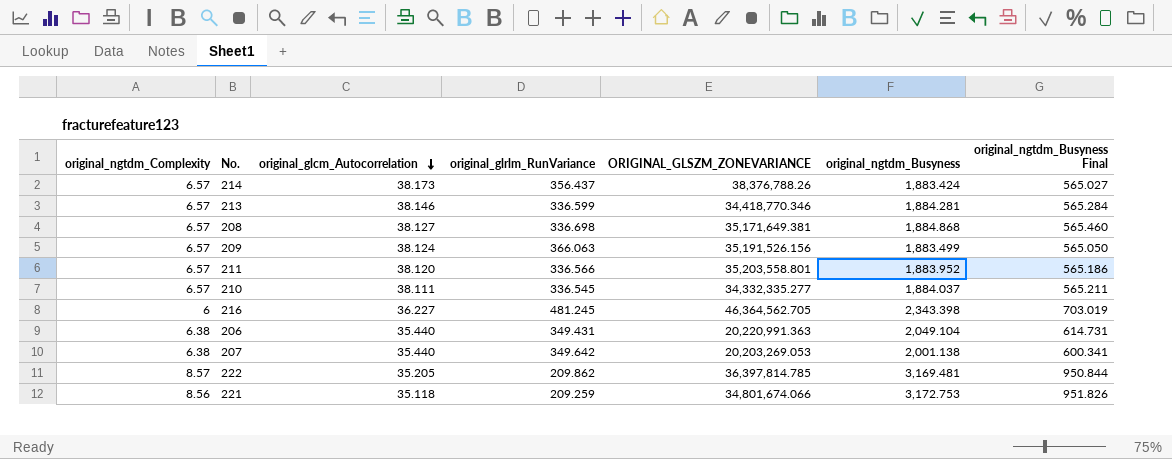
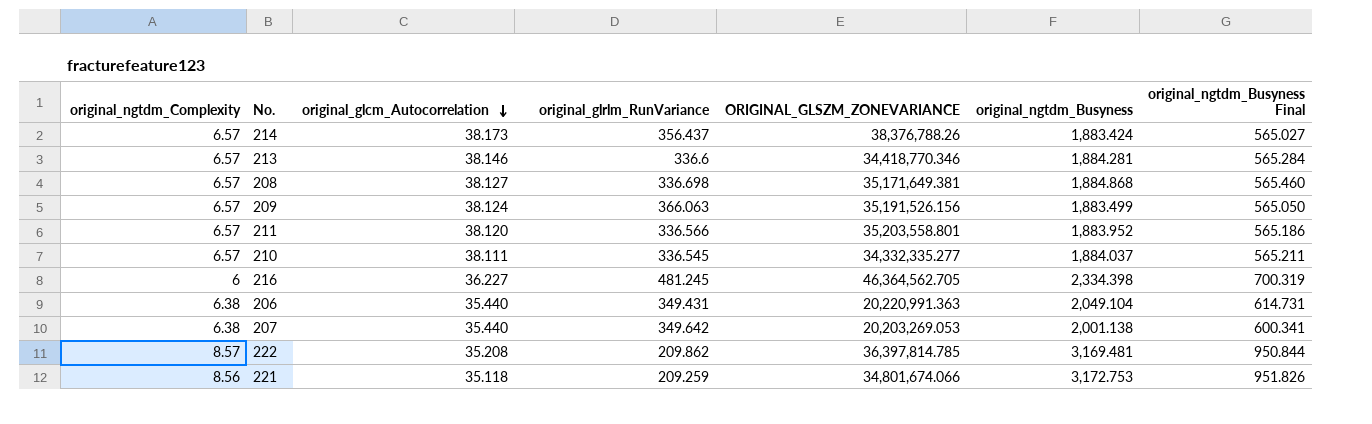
213 | original_glrlm_RunVariance: 336.599 -> 336.6
216 | original_ngtdm_Busyness: 2,343.398 -> 2,334.398
216 | original_ngtdm_Busyness Final: 703.019 -> 700.319
222 | original_glcm_Autocorrelation: 35.205 -> 35.208

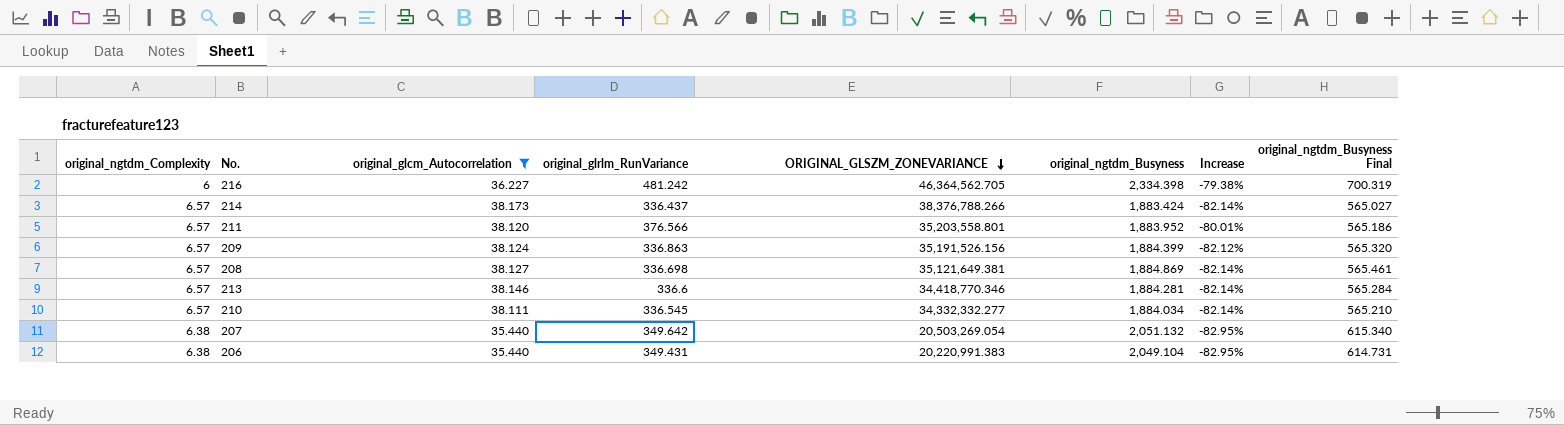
filter: none -> original_glcm_Autocorrelation >= 35.440
row order: original_glcm_Autocorrelation descending -> ORIGINAL_GLSZM_ZONEVARIANCE descending
column Increase | formula: none -> ([original_glrlm_RunVariance] - [original_ngtdm_Busyness]) / [original_ngtdm_Busyness]
216 | original_glrlm_RunVariance: 481.245 -> 481.242
214 | original_glrlm_RunVariance: 356.437 -> 336.437
214 | ORIGINAL_GLSZM_ZONEVARIANCE: 38,376,788.26 -> 38,376,788.266
211 | original_glrlm_RunVariance: 336.566 -> 376.566
209 | original_glrlm_RunVariance: 366.063 -> 336.863
209 | original_ngtdm_Busyness: 1,883.499 -> 1,884.399
209 | original_ngtdm_Busyness Final: 565.050 -> 565.320
208 | ORIGINAL_GLSZM_ZONEVARIANCE: 35,171,649.381 -> 35,121,649.381
208 | original_ngtdm_Busyness: 1,884.868 -> 1,884.869
208 | original_ngtdm_Busyness Final: 565.460 -> 565.461
210 | ORIGINAL_GLSZM_ZONEVARIANCE: 34,332,335.277 -> 34,332,332.277
210 | original_ngtdm_Busyness: 1,884.037 -> 1,884.034
210 | original_ngtdm_Busyness Final: 565.211 -> 565.210
207 | ORIGINAL_GLSZM_ZONEVARIANCE: 20,203,269.053 -> 20,503,269.054
207 | original_ngtdm_Busyness: 2,001.138 -> 2,051.132
207 | original_ngtdm_Busyness Final: 600.341 -> 615.340
206 | ORIGINAL_GLSZM_ZONEVARIANCE: 20,220,991.363 -> 20,220,991.383

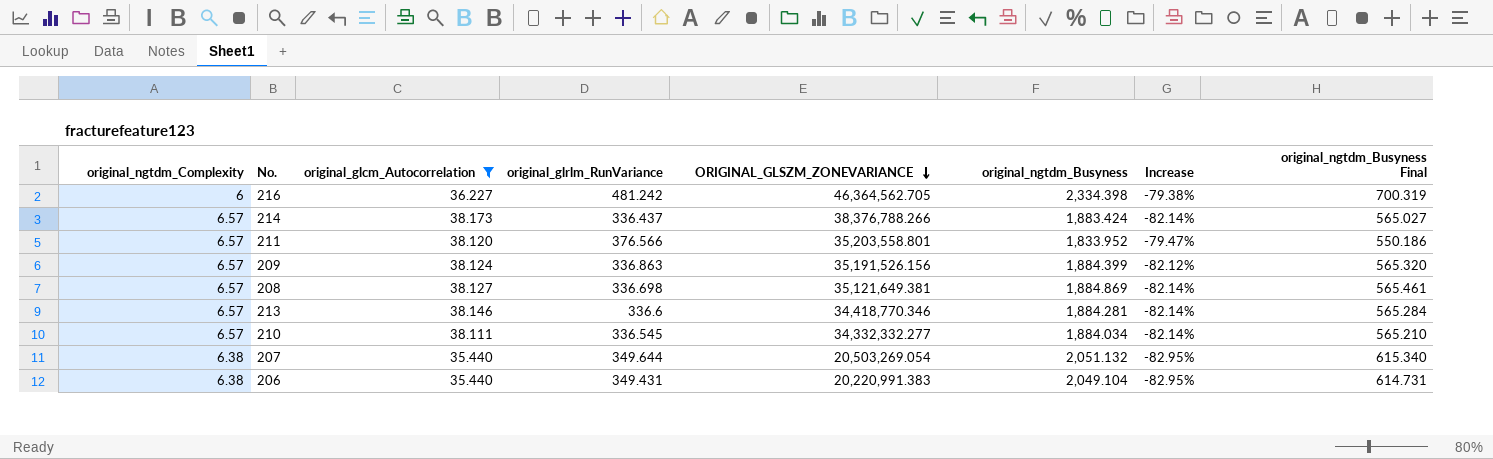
211 | original_ngtdm_Busyness: 1,883.952 -> 1,833.952
211 | Increase: -80.01% -> -79.47%
211 | original_ngtdm_Busyness Final: 565.186 -> 550.186
207 | original_glrlm_RunVariance: 349.642 -> 349.644

